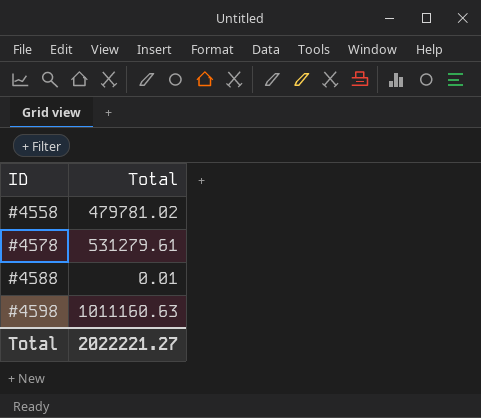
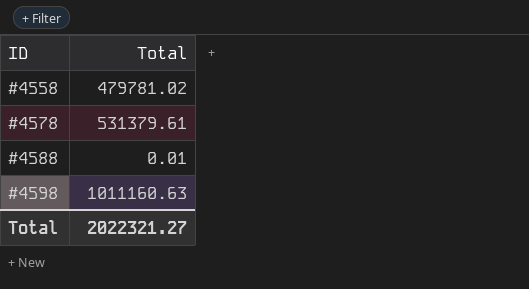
#4578 | Total: 531279.61 -> 531379.61
Total | Total: 2022221.27 -> 2022321.27

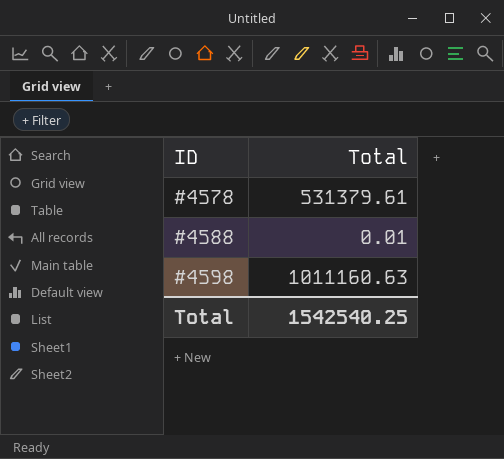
row #4558: 479781.02 -> none
Total | Total: 2022321.27 -> 1542540.25

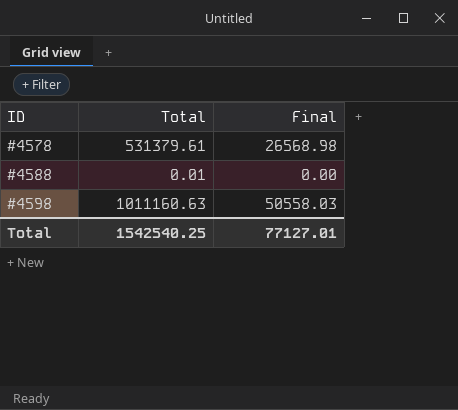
column Final | formula: none -> [Total] * 0.05

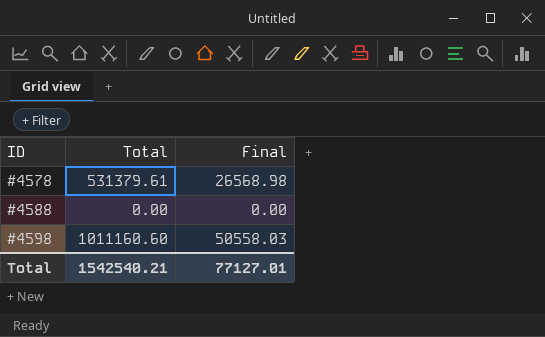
#4588 | Total: 0.01 -> 0.00
#4598 | Total: 1011160.63 -> 1011160.60
Total | Total: 1542540.25 -> 1542540.21

